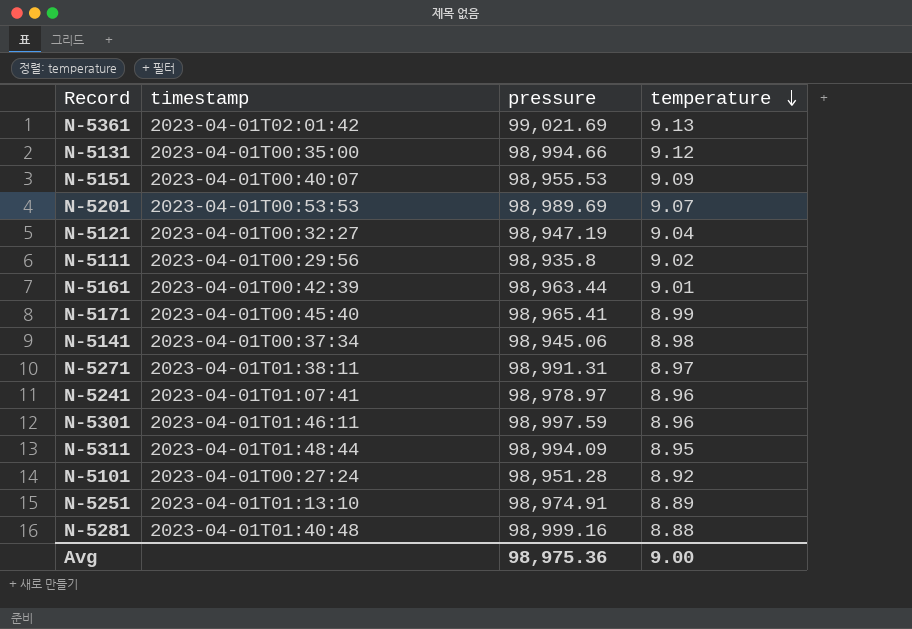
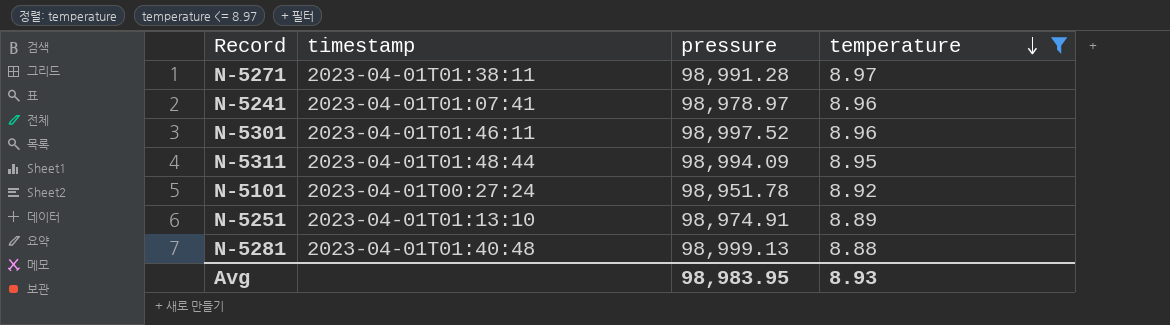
filter: none -> temperature <= 8.97
N-5271 | pressure: 98,991.31 -> 98,991.28
N-5301 | pressure: 98,997.59 -> 98,997.52
N-5101 | pressure: 98,951.28 -> 98,951.78
N-5281 | pressure: 98,999.16 -> 98,999.13
Avg | pressure: 98,975.36 -> 98,983.95
Avg | temperature: 9.00 -> 8.93

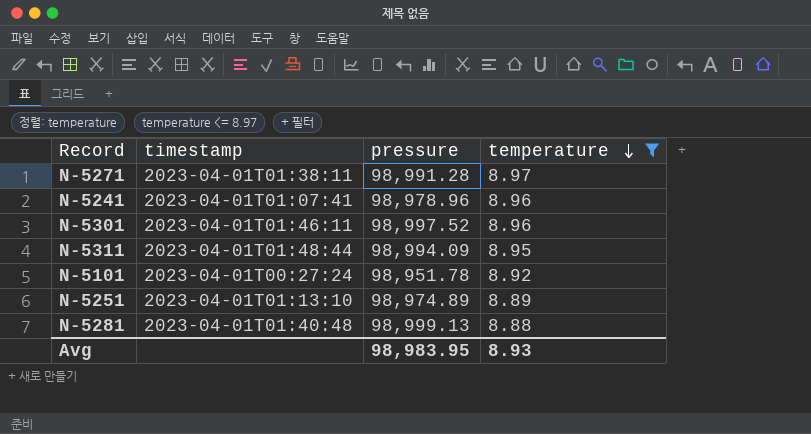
N-5241 | pressure: 98,978.97 -> 98,978.96
N-5251 | pressure: 98,974.91 -> 98,974.89

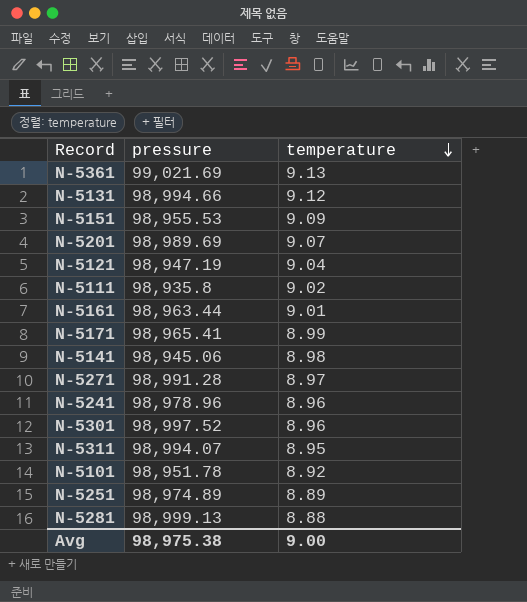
filter: temperature <= 8.97 -> none
column timestamp | position: 2 -> none
N-5311 | pressure: 98,994.09 -> 98,994.07
Avg | pressure: 98,983.95 -> 98,975.38
Avg | temperature: 8.93 -> 9.00

